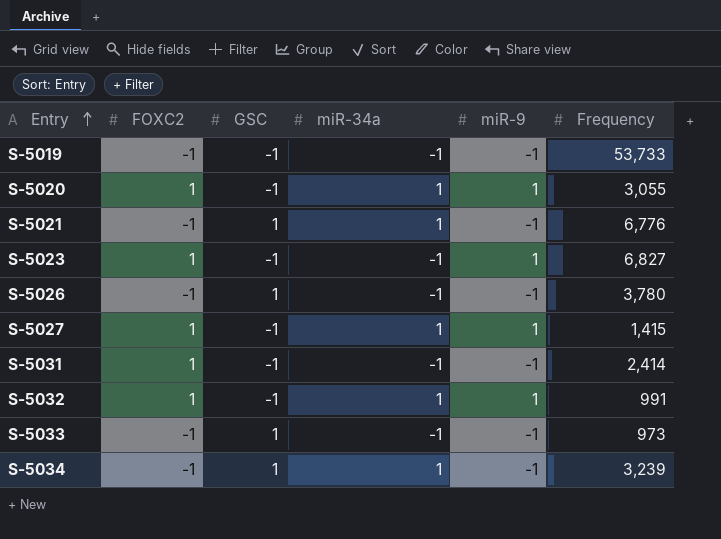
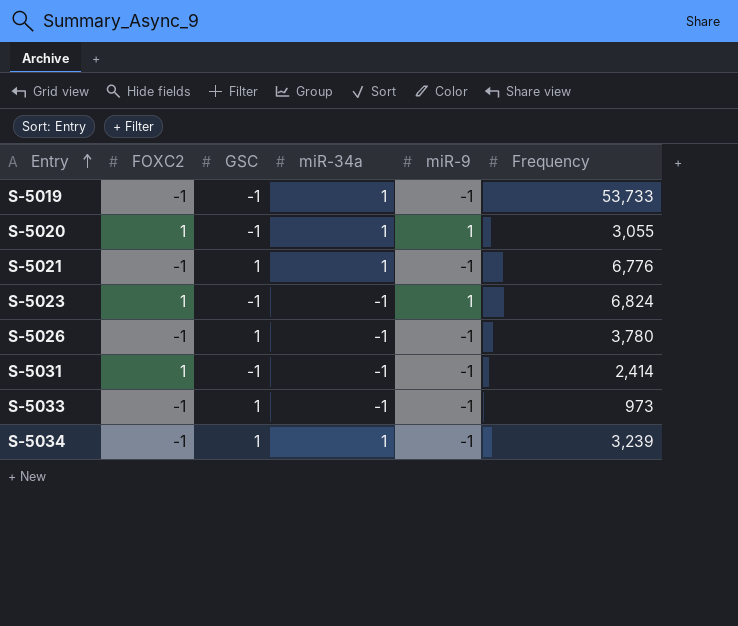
row S-5027: 1 | -1 | 1 | 1 | 1,415 -> none
row S-5032: 1 | -1 | 1 | 1 | 991 -> none
S-5019 | miR-34a: -1 -> 1
S-5023 | Frequency: 6,827 -> 6,824

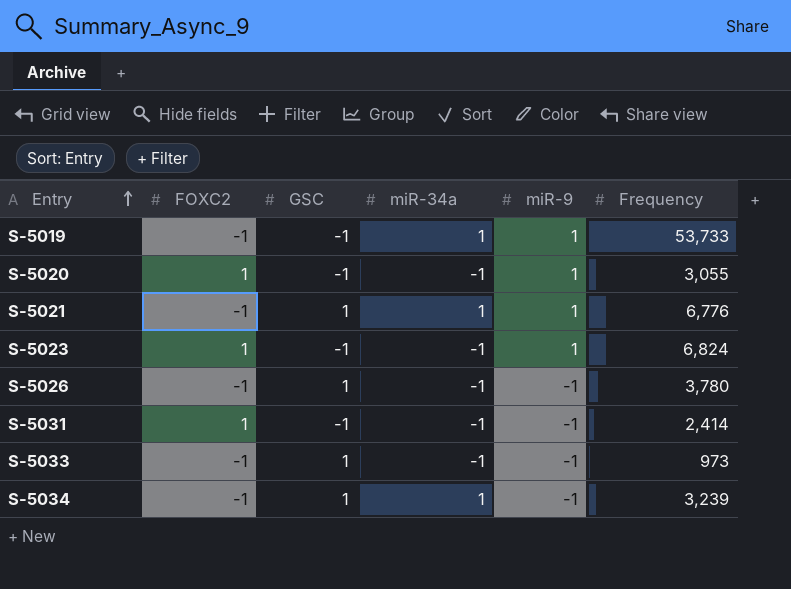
S-5019 | miR-9: -1 -> 1
S-5020 | miR-34a: 1 -> -1
S-5021 | miR-9: -1 -> 1

